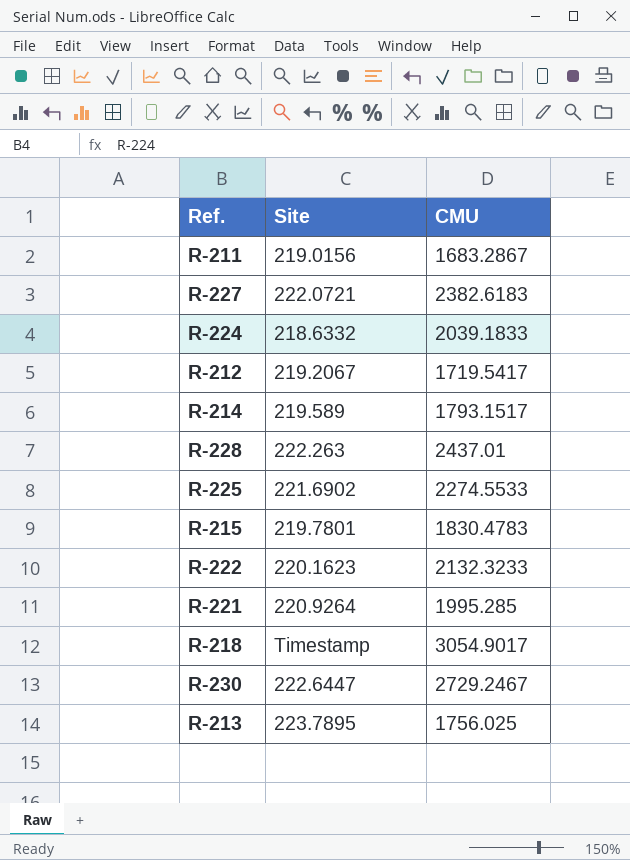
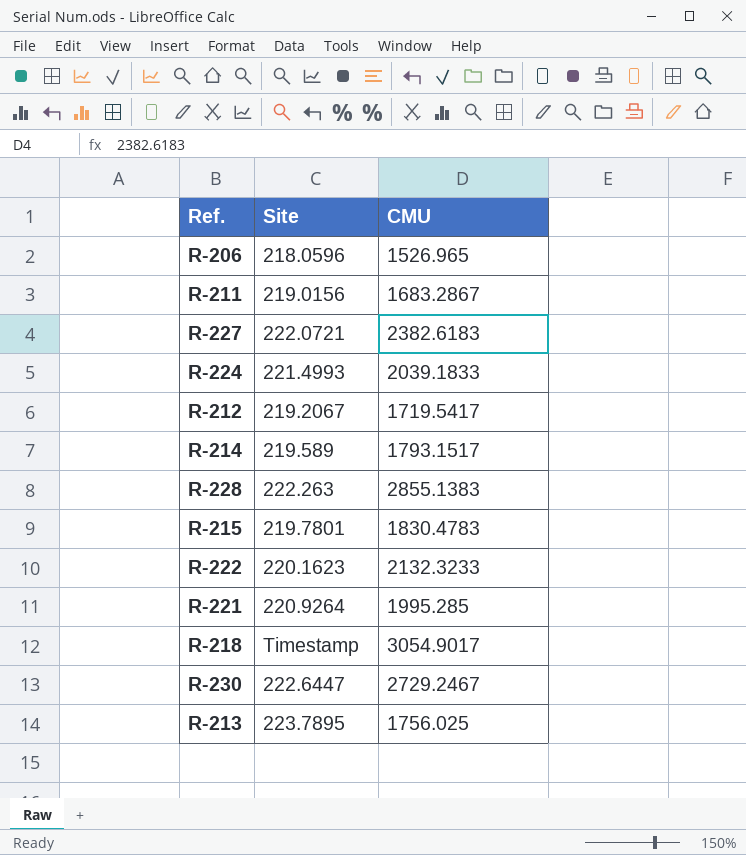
row R-225: 221.6902 | 2274.5533 -> none
row R-206: none -> 218.0596 | 1526.965
R-224 | Site: 218.6332 -> 221.4993
R-228 | CMU: 2437.01 -> 2855.1383

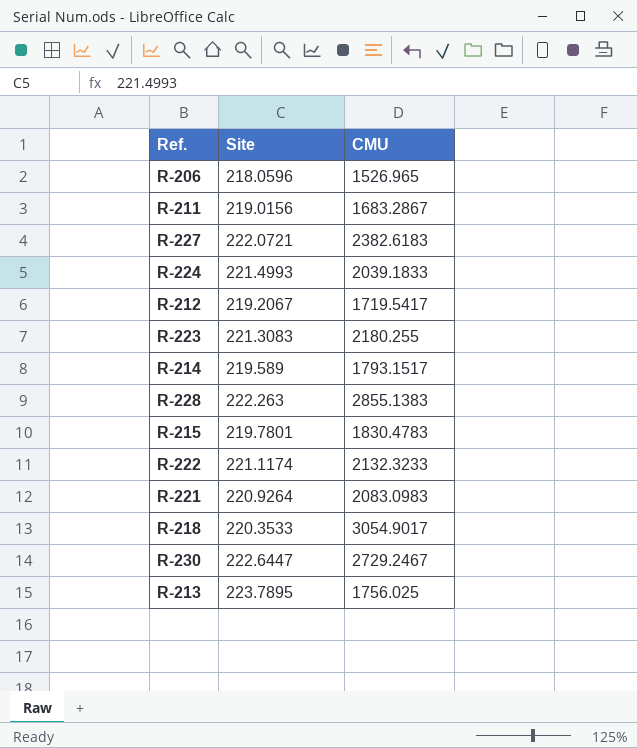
row R-223: none -> 221.3083 | 2180.255
R-222 | Site: 220.1623 -> 221.1174
R-221 | CMU: 1995.285 -> 2083.0983
R-218 | Site: Timestamp -> 220.3533

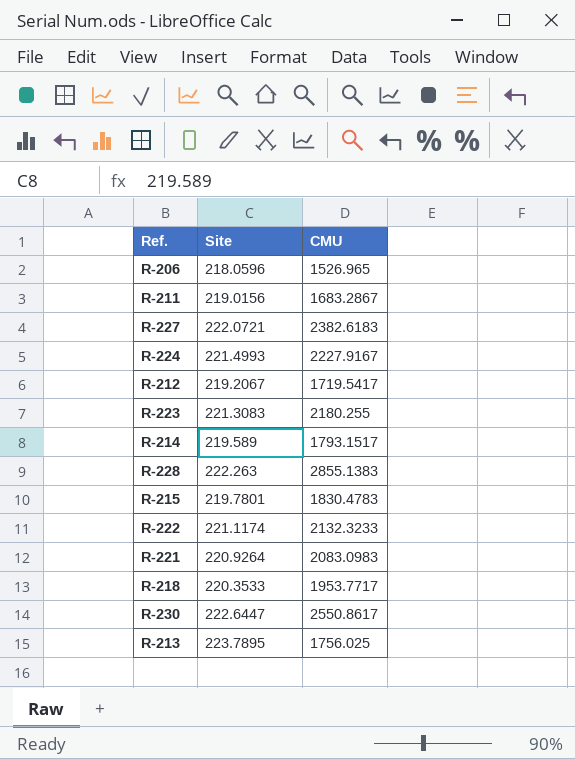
R-224 | CMU: 2039.1833 -> 2227.9167
R-218 | CMU: 3054.9017 -> 1953.7717
R-230 | CMU: 2729.2467 -> 2550.8617

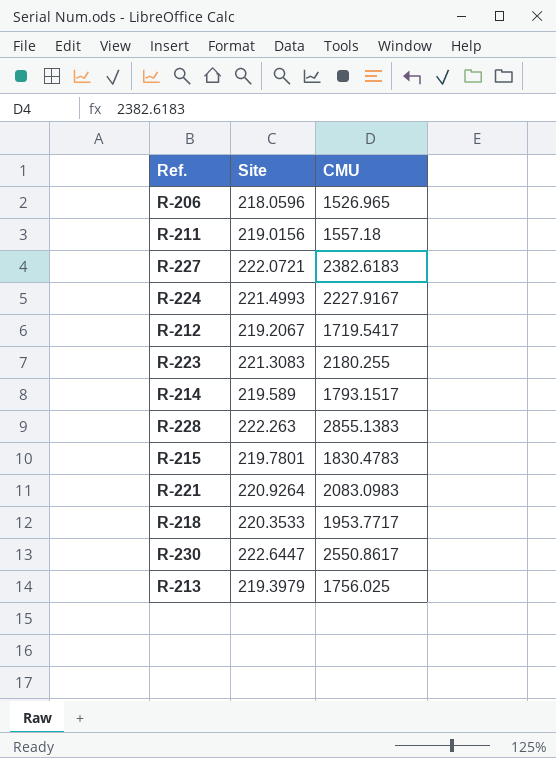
row R-222: 221.1174 | 2132.3233 -> none
R-211 | CMU: 1683.2867 -> 1557.18
R-213 | Site: 223.7895 -> 219.3979

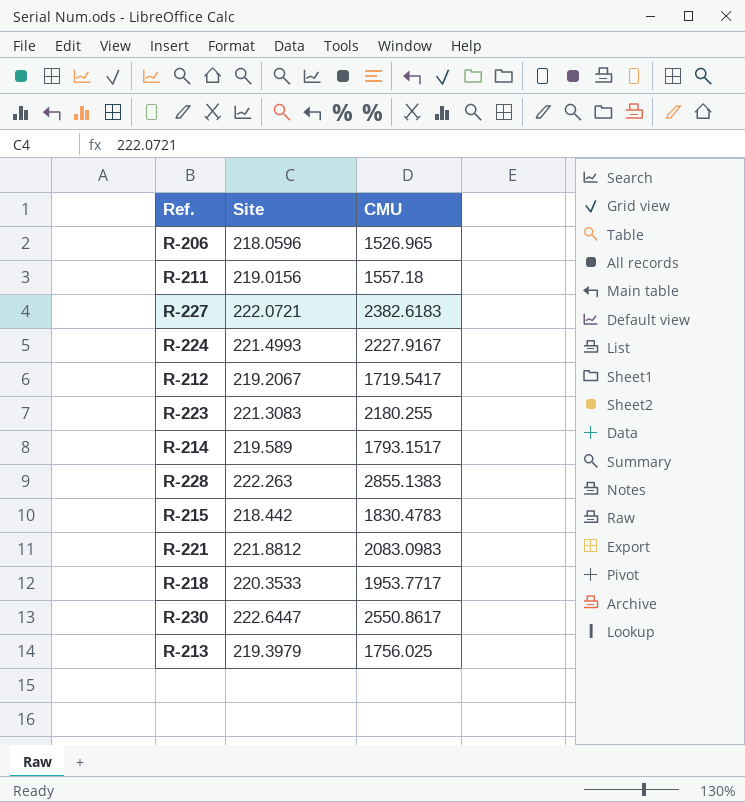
R-215 | Site: 219.7801 -> 218.442
R-221 | Site: 220.9264 -> 221.8812

